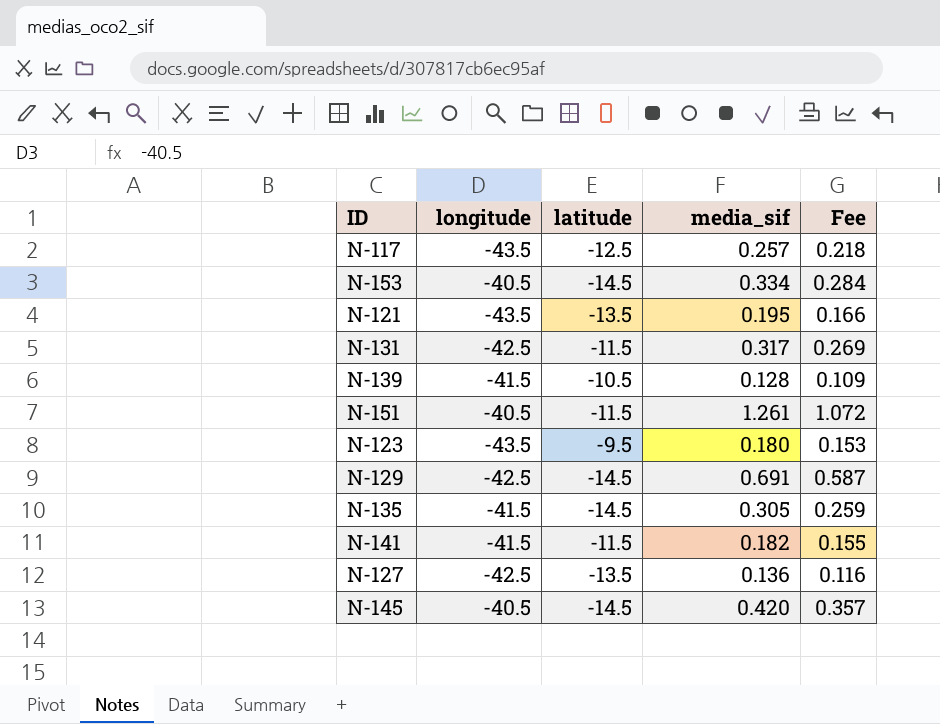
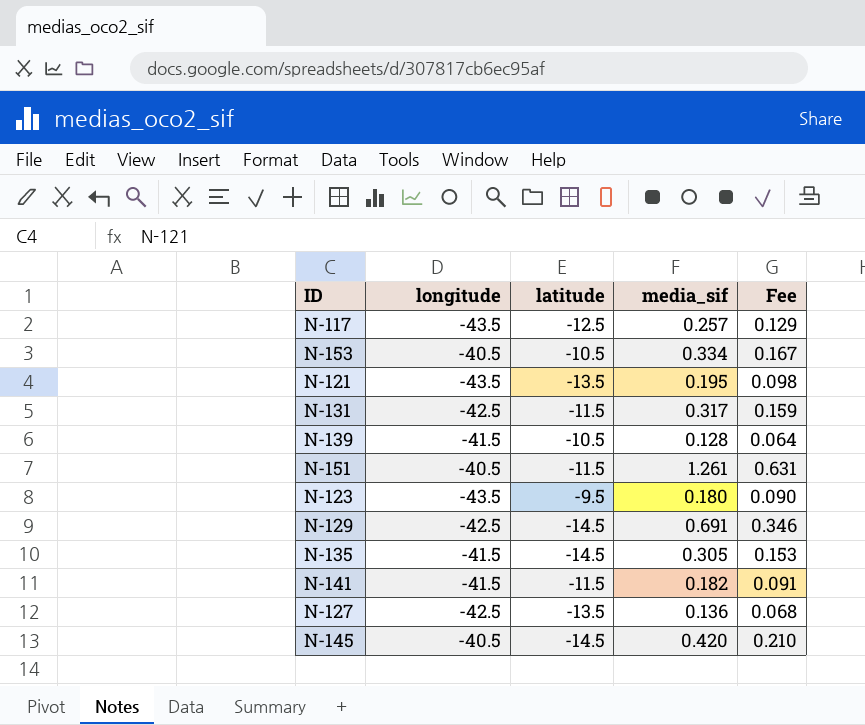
column Fee | formula: [media_sif] * 0.85 -> [media_sif] * 0.5
N-153 | latitude: -14.5 -> -10.5

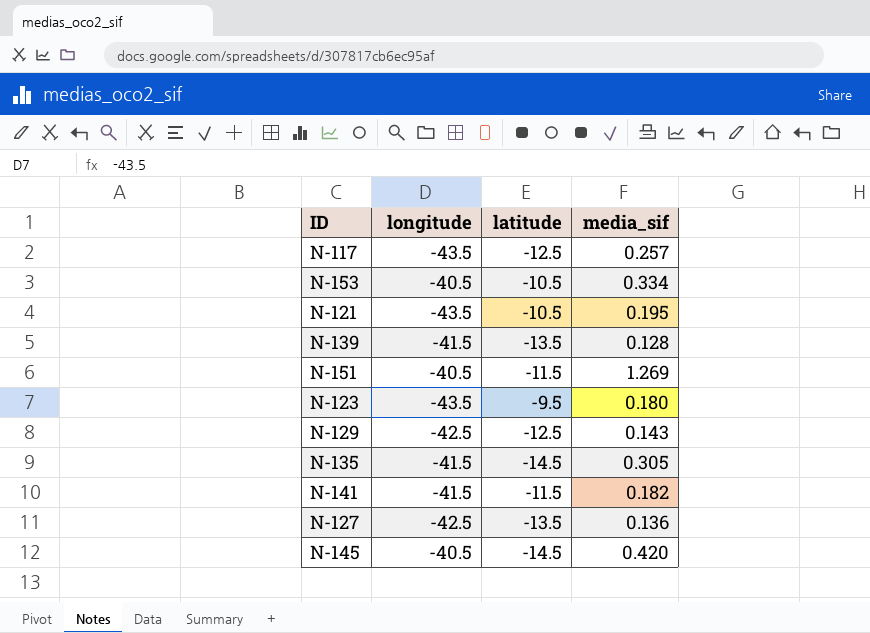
column Fee | formula: [media_sif] * 0.5 -> none
row N-131: -42.5 | -11.5 | 0.317 | 0.159 -> none
N-121 | latitude: -13.5 -> -10.5
N-139 | latitude: -10.5 -> -13.5
N-151 | media_sif: 1.261 -> 1.269
N-129 | latitude: -14.5 -> -12.5
N-129 | media_sif: 0.691 -> 0.143

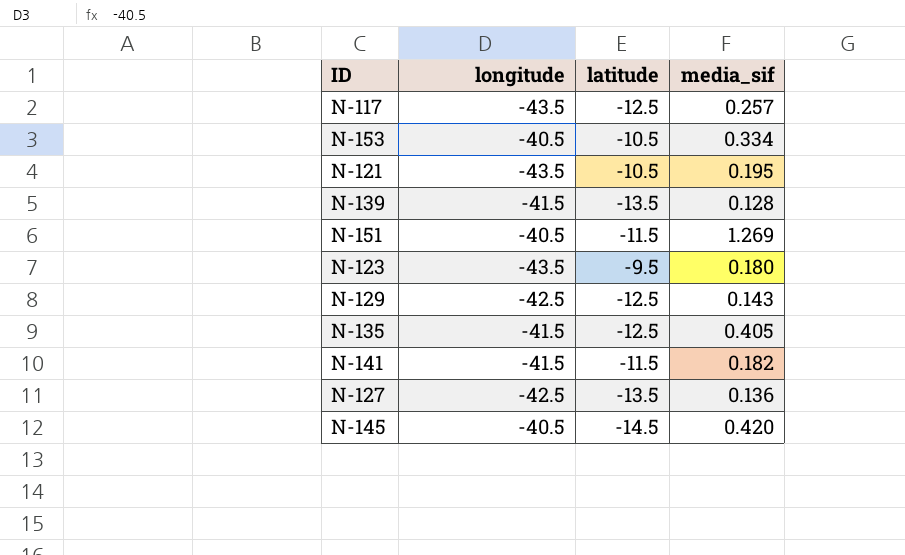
N-135 | latitude: -14.5 -> -12.5
N-135 | media_sif: 0.305 -> 0.405

